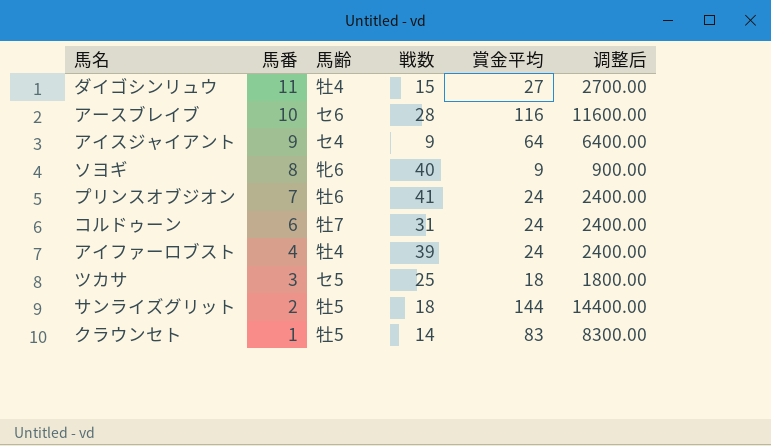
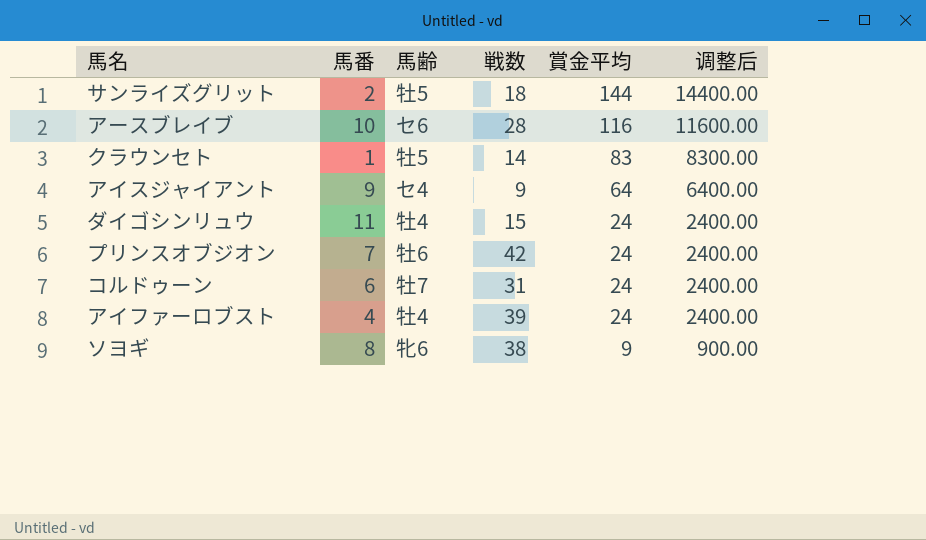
row order: 馬番 descending -> 賞金平均 descending
row ツカサ: 3 | セ5 | 25 | 18 | 1800.00 -> none
ダイゴシンリュウ | 賞金平均: 27 -> 24
ダイゴシンリュウ | 调整后: 2700.00 -> 2400.00
プリンスオブジオン | 戦数: 41 -> 42
ソヨギ | 戦数: 40 -> 38

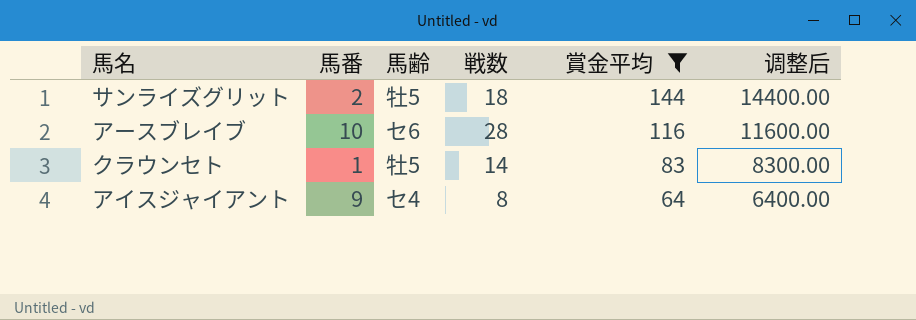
filter: none -> 賞金平均 >= 64
アイスジャイアント | 戦数: 9 -> 8

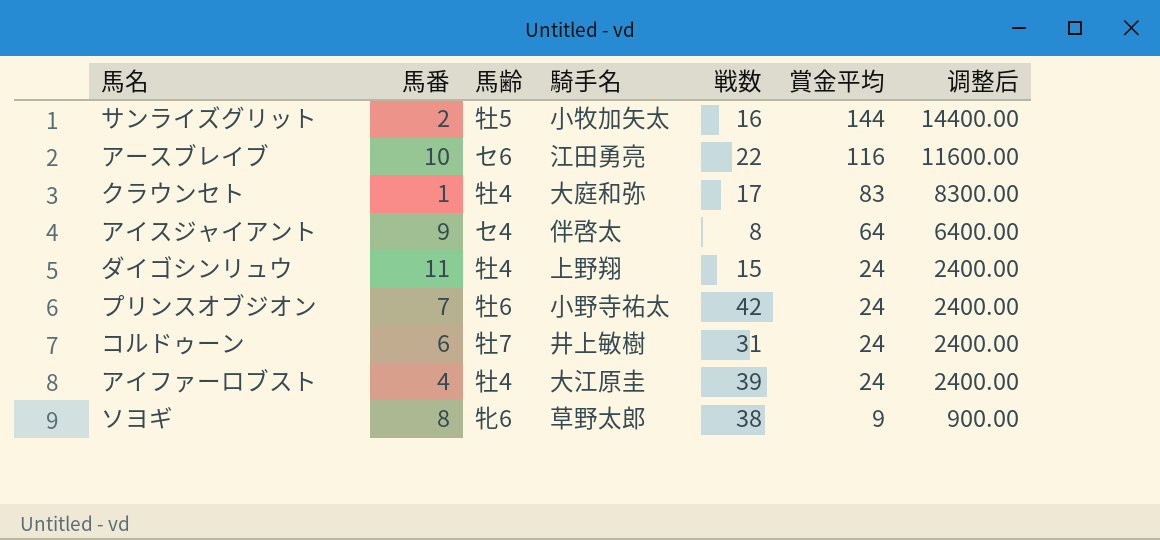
filter: 賞金平均 >= 64 -> none
column 騎手名 | position: none -> 4
サンライズグリット | 戦数: 18 -> 16
アースブレイブ | 戦数: 28 -> 22
クラウンセト | 馬齢: 牡5 -> 牡4
クラウンセト | 戦数: 14 -> 17

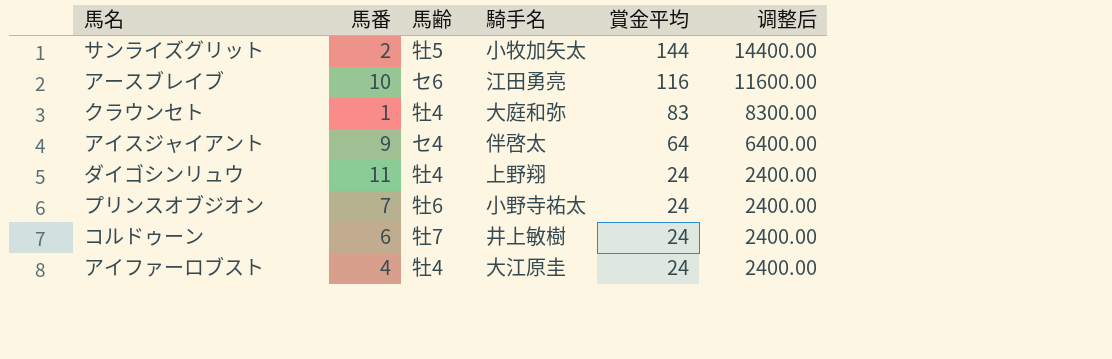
column 戦数 | position: 5 -> none
row ソヨギ: 8 | 牝6 | 草野太郎 | 38 | 9 | 900.00 -> none

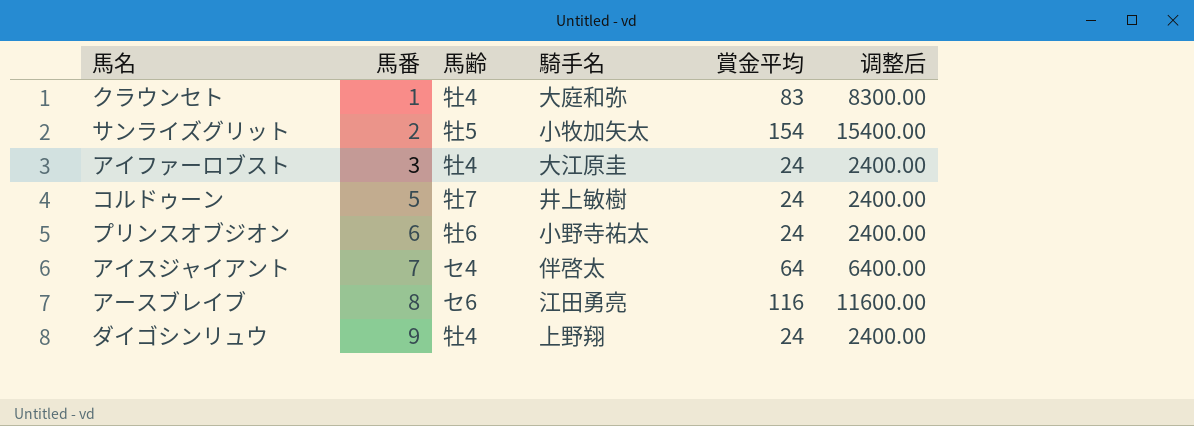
row order: 賞金平均 descending -> 馬番 ascending
サンライズグリット | 賞金平均: 144 -> 154
サンライズグリット | 调整后: 14400.00 -> 15400.00
アイファーロブスト | 馬番: 4 -> 3
コルドゥーン | 馬番: 6 -> 5
プリンスオブジオン | 馬番: 7 -> 6
アイスジャイアント | 馬番: 9 -> 7
アースブレイブ | 馬番: 10 -> 8
ダイゴシンリュウ | 馬番: 11 -> 9

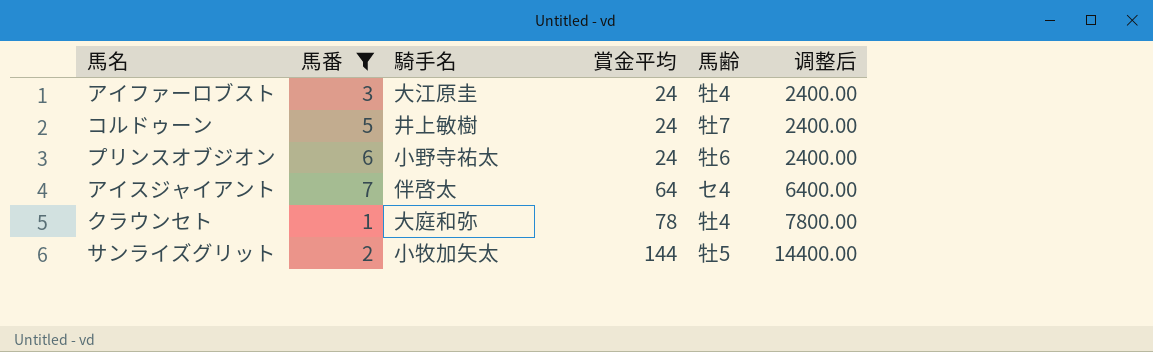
filter: none -> 馬番 <= 7
row order: 馬番 ascending -> 賞金平均 ascending
column 馬齢 | position: 3 -> 5
クラウンセト | 賞金平均: 83 -> 78
クラウンセト | 调整后: 8300.00 -> 7800.00
サンライズグリット | 賞金平均: 154 -> 144
サンライズグリット | 调整后: 15400.00 -> 14400.00

